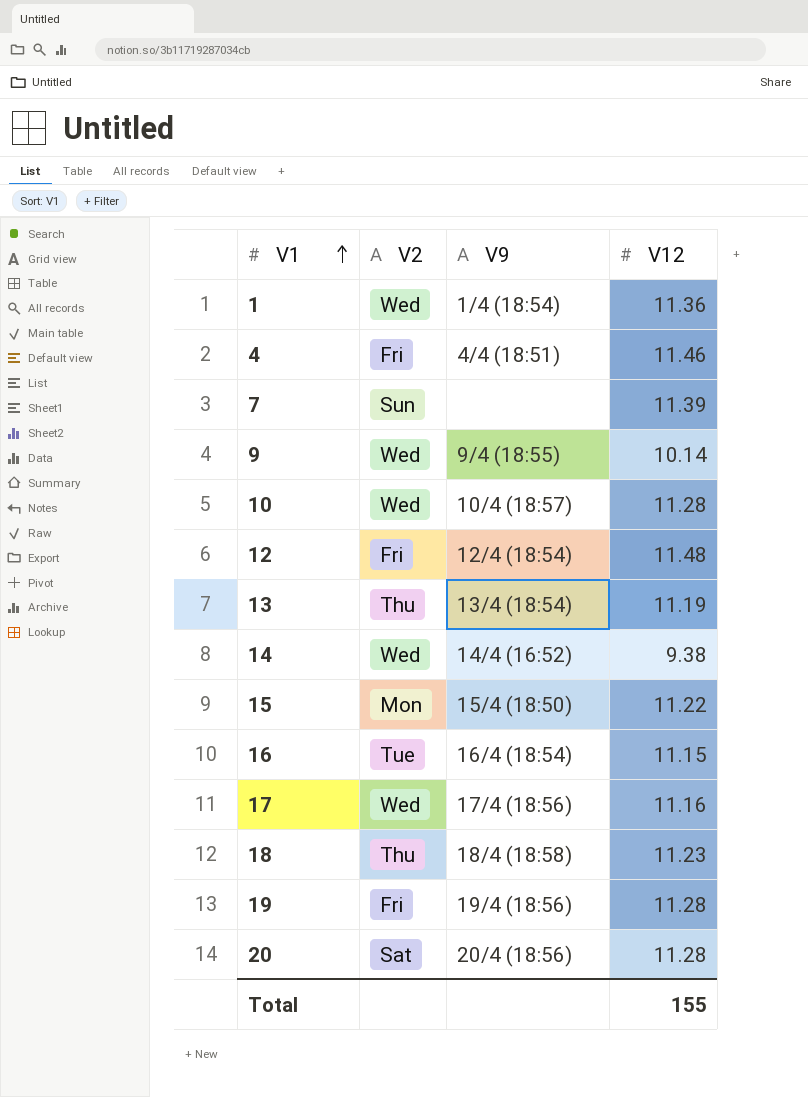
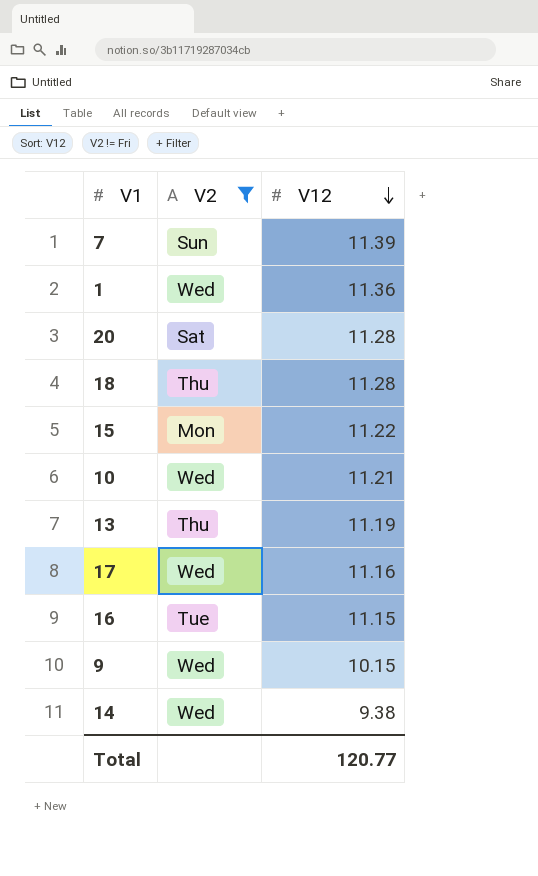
filter: none -> V2 != Fri
row order: V1 ascending -> V12 descending
column V9 | position: 3 -> none
18 | V12: 11.23 -> 11.28
10 | V12: 11.28 -> 11.21
9 | V12: 10.14 -> 10.15
Total | V12: 155 -> 120.77

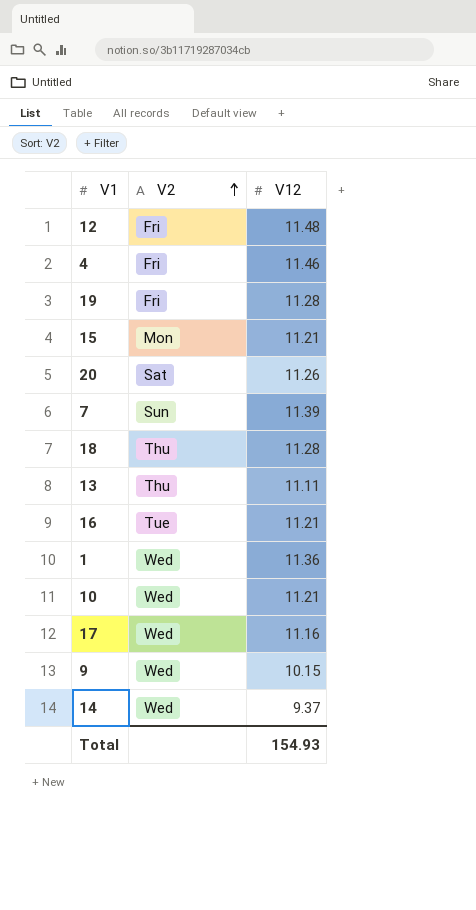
filter: V2 != Fri -> none
row order: V12 descending -> V2 ascending
15 | V12: 11.22 -> 11.21
20 | V12: 11.28 -> 11.26
13 | V12: 11.19 -> 11.11
16 | V12: 11.15 -> 11.21
14 | V12: 9.38 -> 9.37
Total | V12: 120.77 -> 154.93

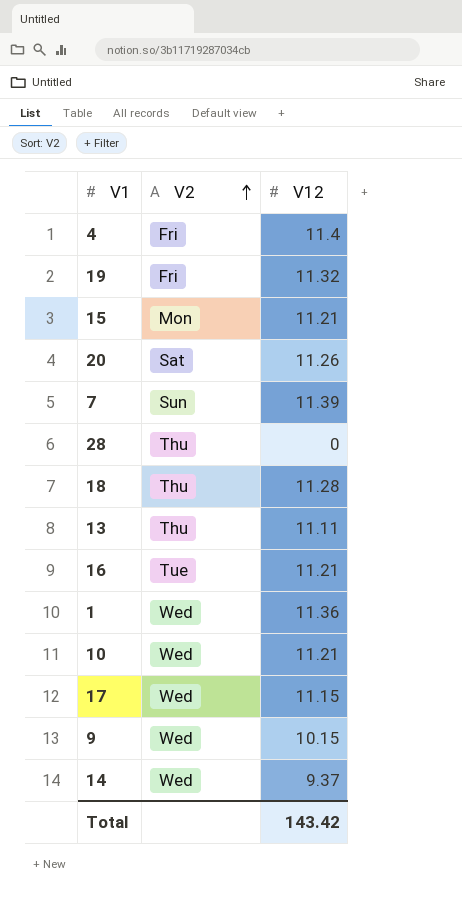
row 12: Fri | 11.48 -> none
4 | V12: 11.46 -> 11.4
19 | V12: 11.28 -> 11.32
row 28: none -> Thu | 0
17 | V12: 11.16 -> 11.15
Total | V12: 154.93 -> 143.42

